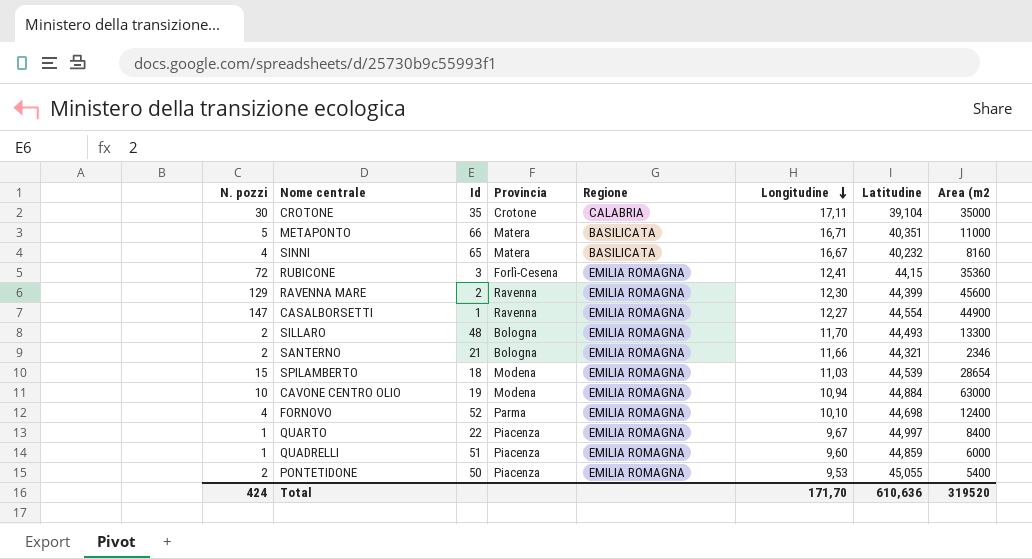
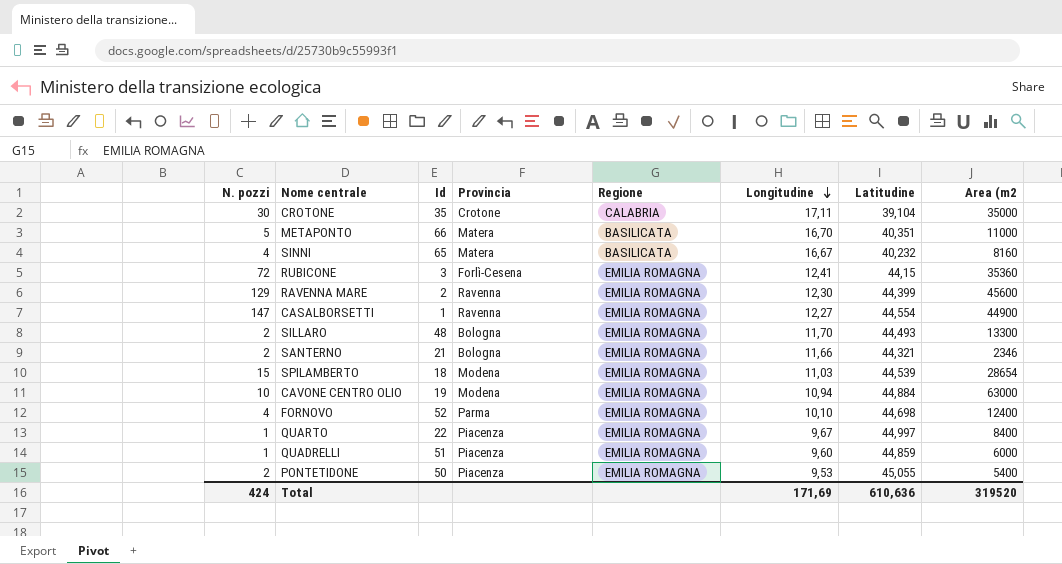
METAPONTO | Longitudine: 16,71 -> 16,70
Total | Longitudine: 171,70 -> 171,69

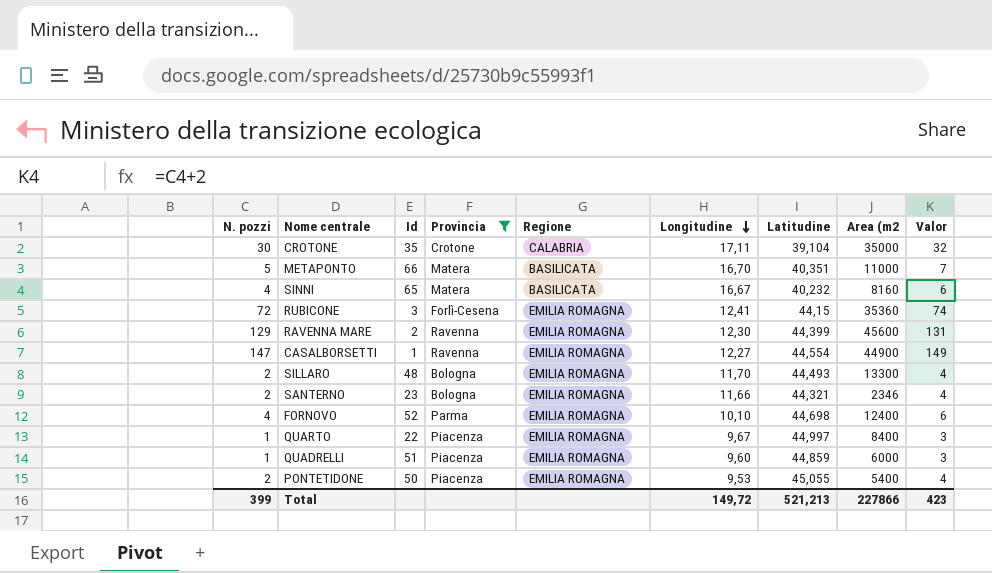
filter: none -> Provincia != Modena
column Valor | formula: none -> [N. pozzi] + 2
SANTERNO | Id: 21 -> 23
Total | N. pozzi: 424 -> 399
Total | Longitudine: 171,69 -> 149,72
Total | Latitudine: 610,636 -> 521,213
Total | Area (m2: 319520 -> 227866

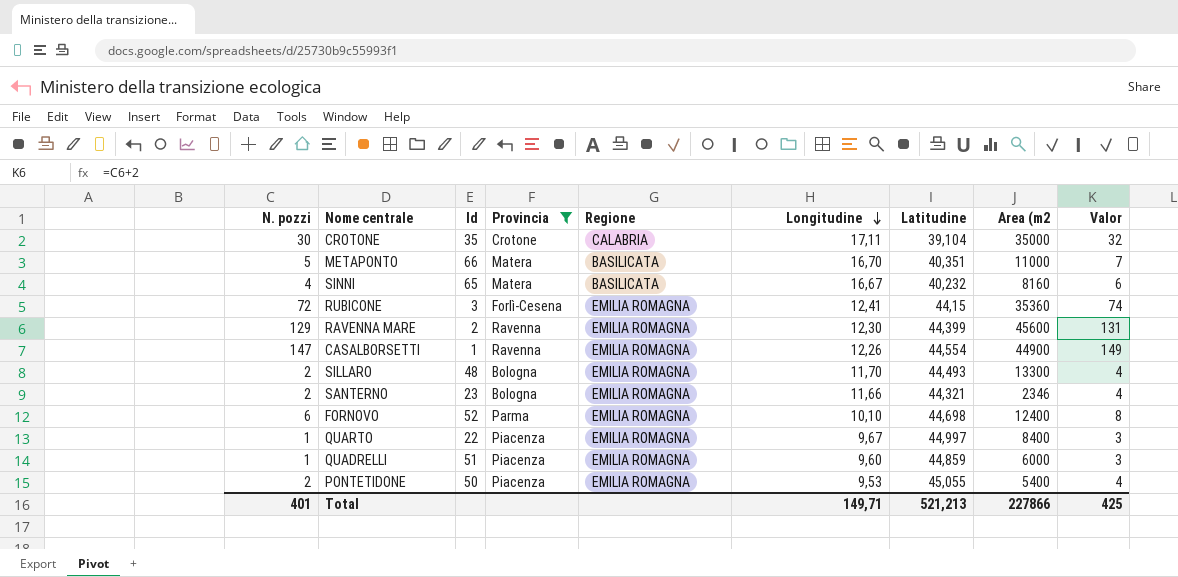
CASALBORSETTI | Longitudine: 12,27 -> 12,26
FORNOVO | N. pozzi: 4 -> 6
FORNOVO | Valor: 6 -> 8
Total | N. pozzi: 399 -> 401
Total | Longitudine: 149,72 -> 149,71
Total | Valor: 423 -> 425

